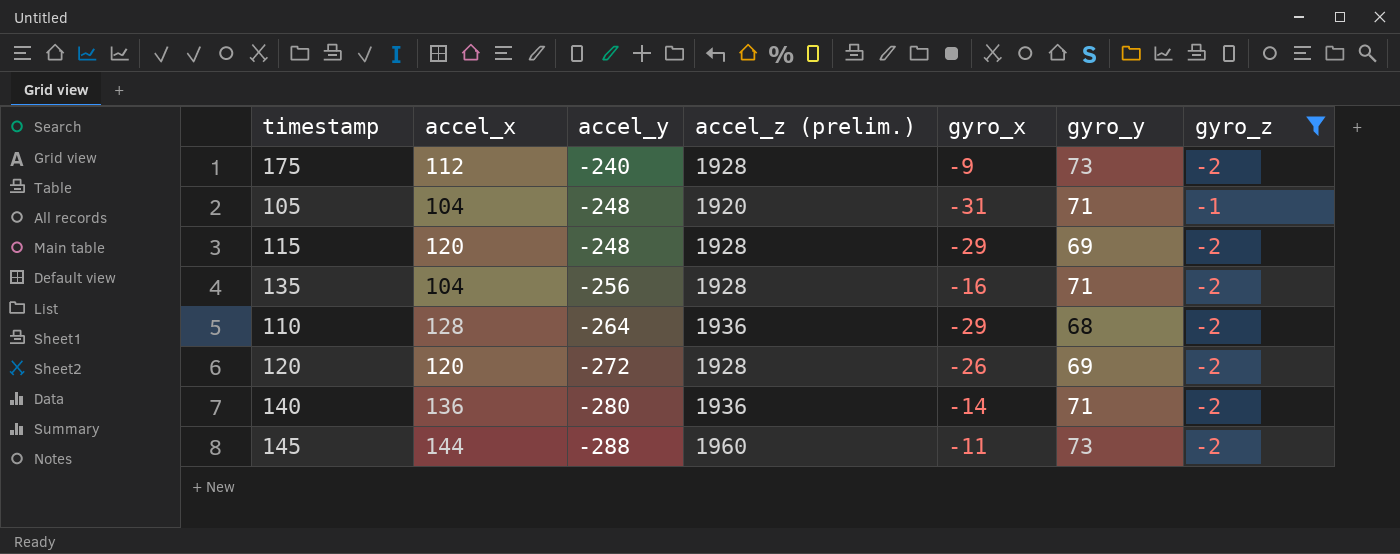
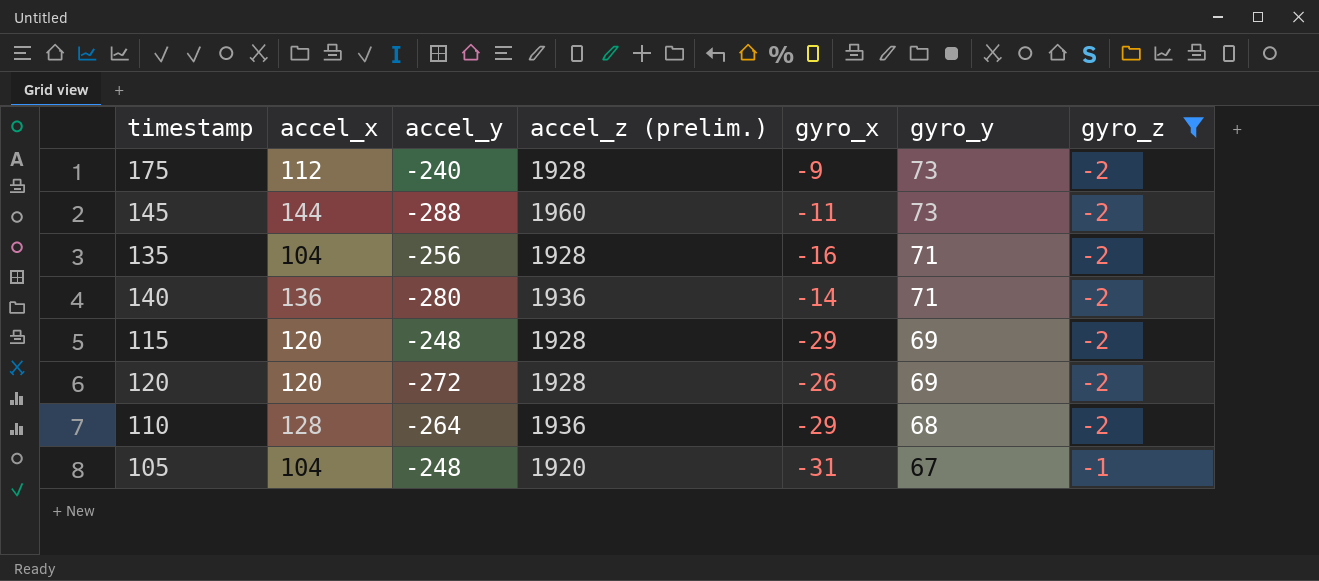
row order: accel_y descending -> gyro_y descending
105 | gyro_y: 71 -> 67

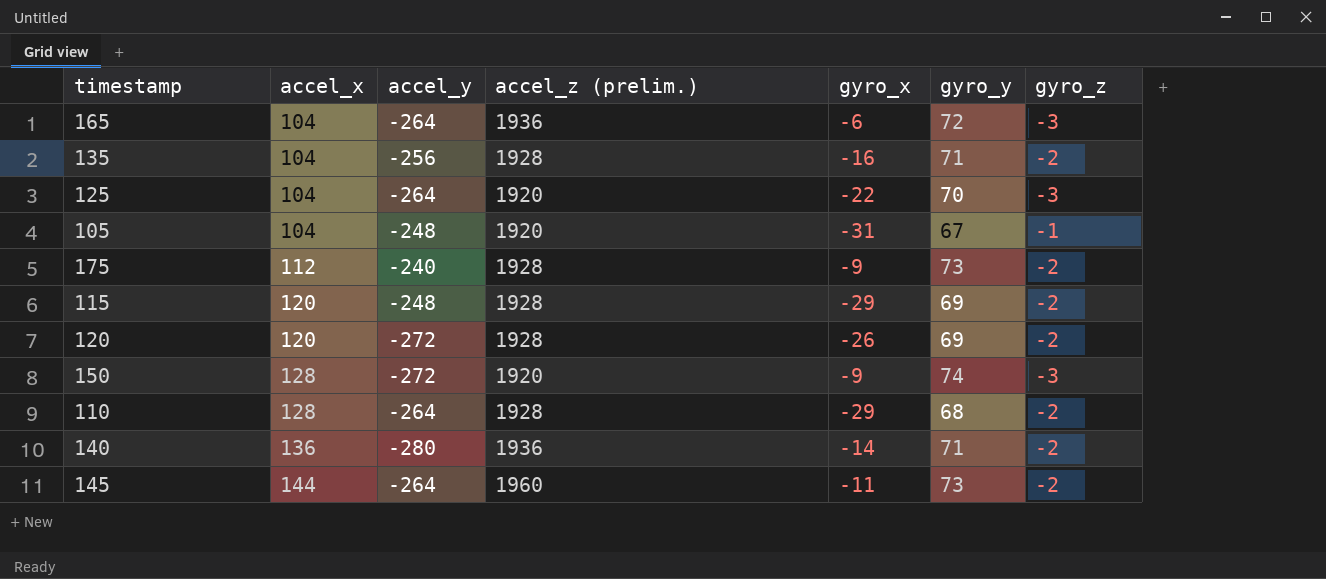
filter: gyro_z != -3 -> none
row order: gyro_y descending -> accel_x ascending
110 | accel_z (prelim.): 1936 -> 1928
145 | accel_y: -288 -> -264

